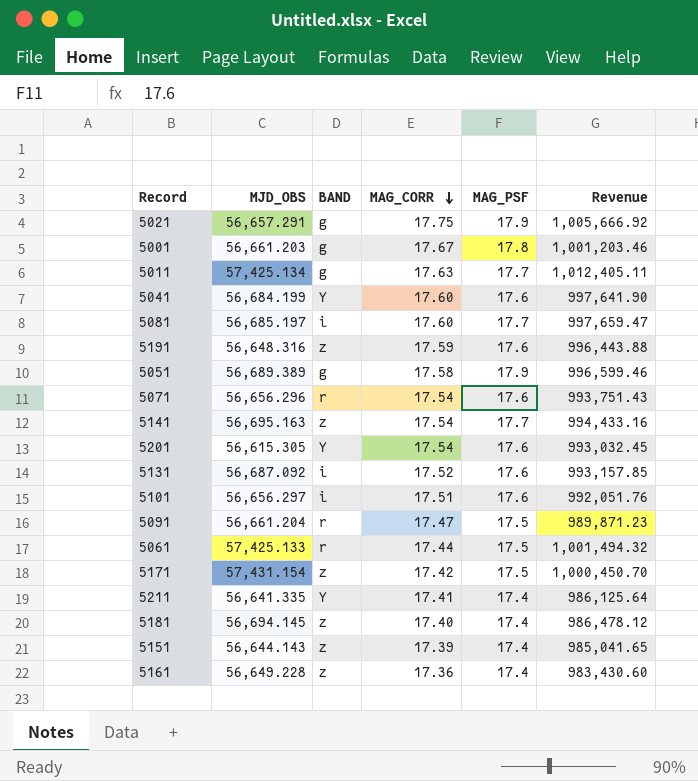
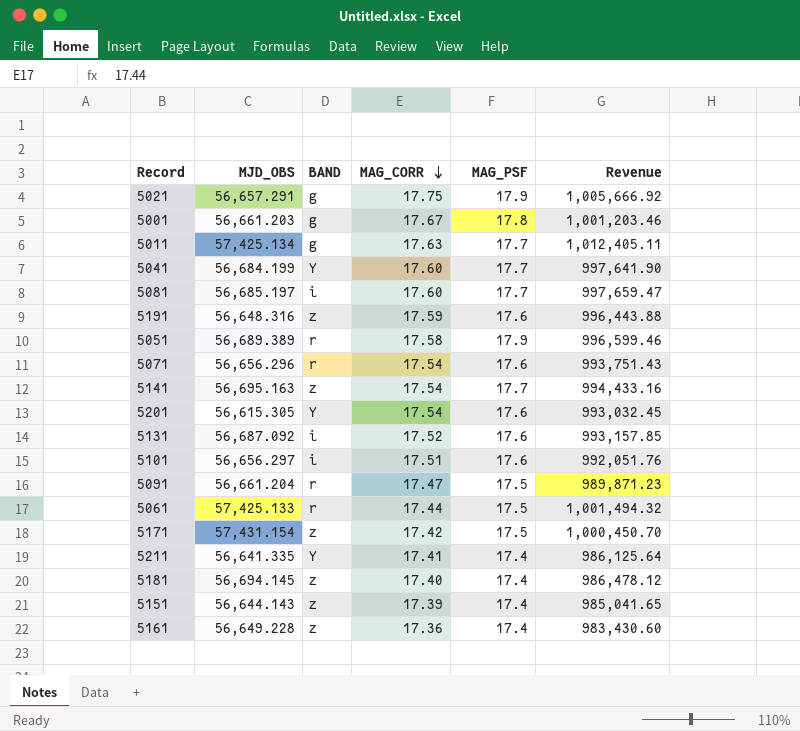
5041 | MAG_PSF: 17.6 -> 17.7
5051 | BAND: g -> r

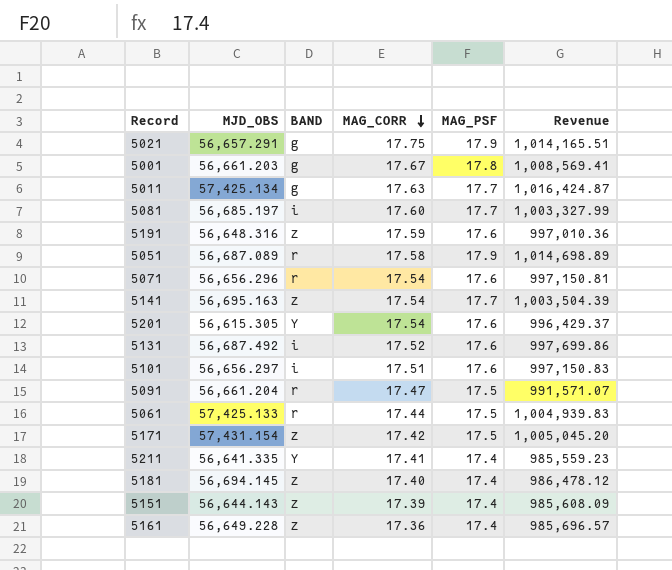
column Revenue | formula: [MJD_OBS] * [MAG_CORR] -> [MJD_OBS] * [MAG_PSF]
row 5041: 56,684.199 | Y | 17.60 | 17.7 | 997,641.90 -> none
5051 | MJD_OBS: 56,689.389 -> 56,687.089
5131 | MJD_OBS: 56,687.092 -> 56,687.492

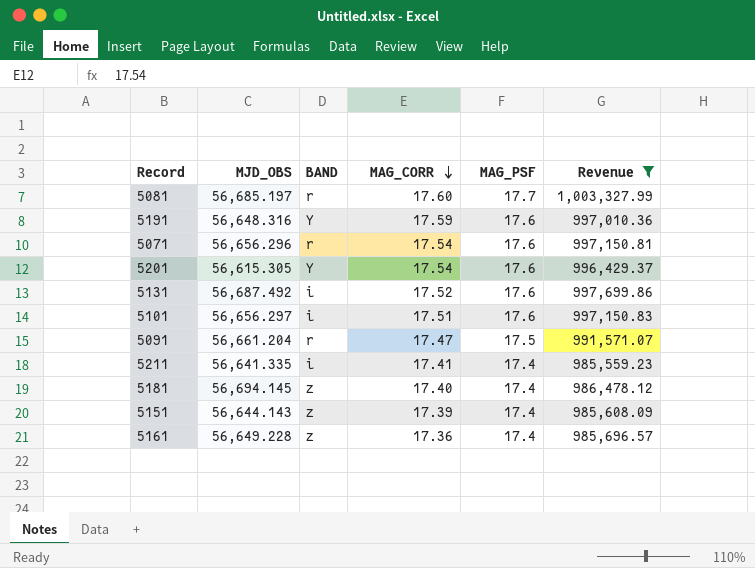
filter: none -> Revenue <= 1,003,327.99
5081 | BAND: i -> r
5191 | BAND: z -> Y
5211 | BAND: Y -> i

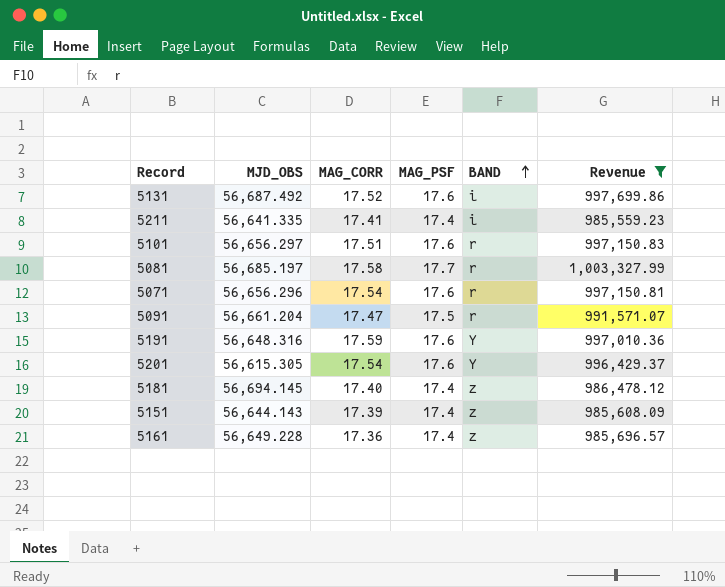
row order: MAG_CORR descending -> BAND ascending
column BAND | position: 3 -> 5
5101 | BAND: i -> r
5081 | MAG_CORR: 17.60 -> 17.58

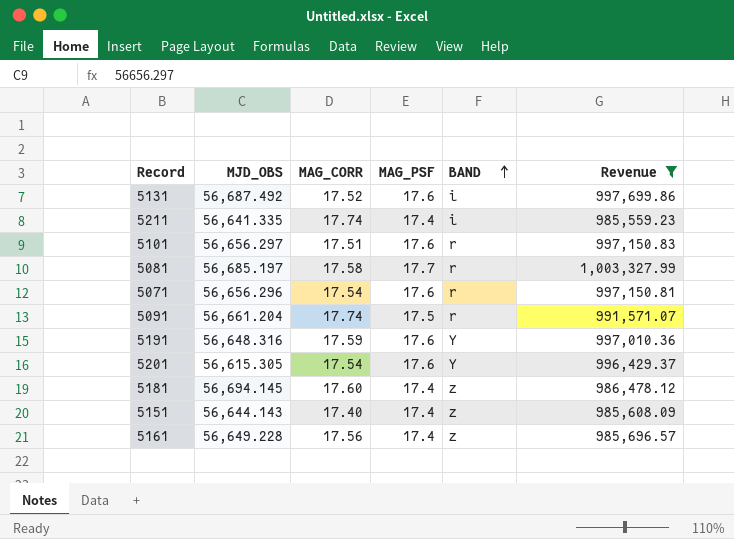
5211 | MAG_CORR: 17.41 -> 17.74
5091 | MAG_CORR: 17.47 -> 17.74
5181 | MAG_CORR: 17.40 -> 17.60
5151 | MAG_CORR: 17.39 -> 17.40
5161 | MAG_CORR: 17.36 -> 17.56

